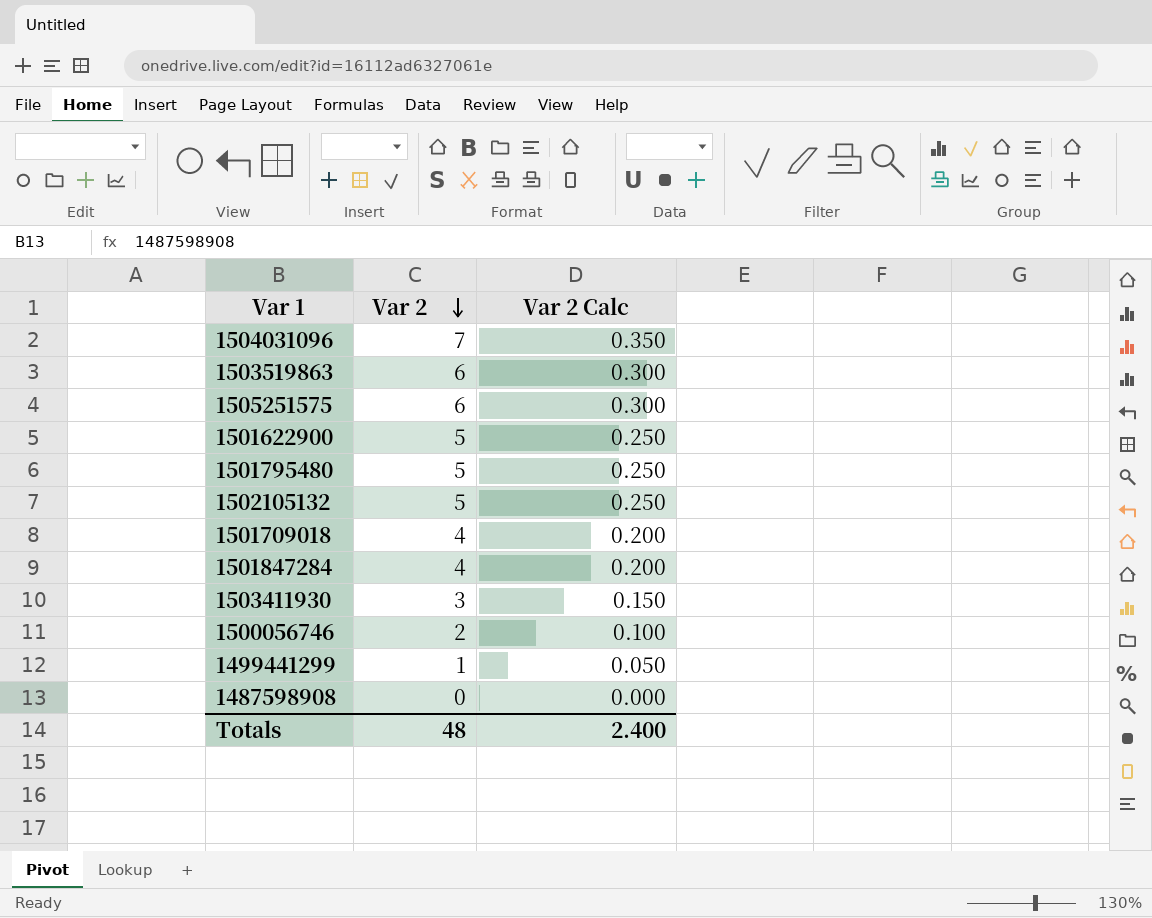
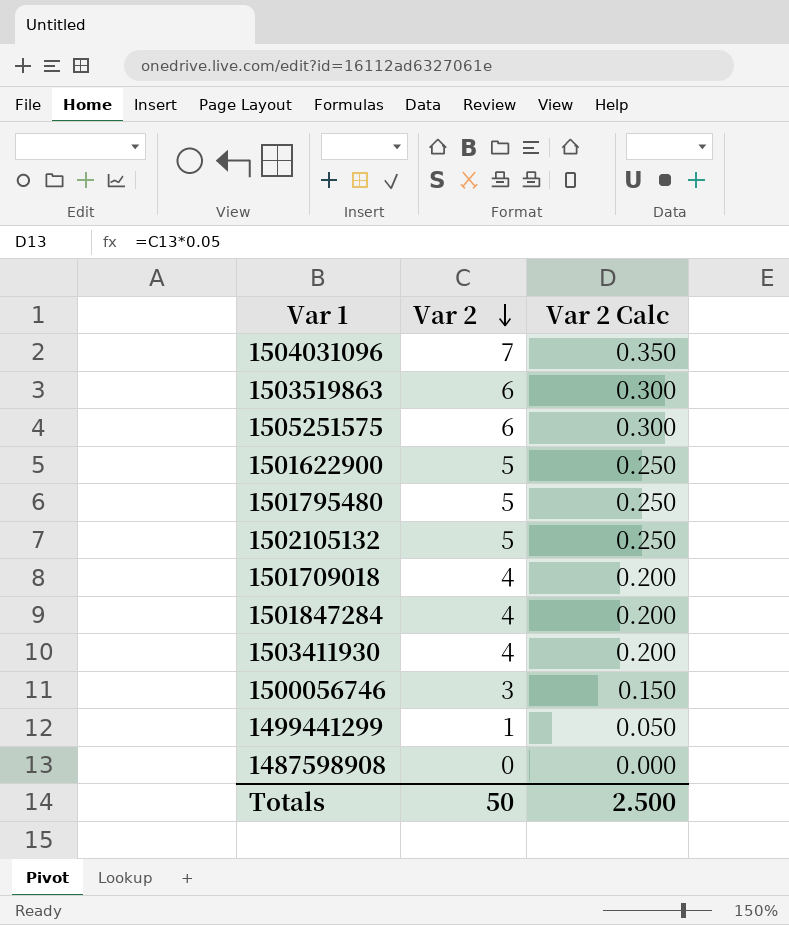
1503411930 | Var 2: 3 -> 4
1503411930 | Var 2 Calc: 0.150 -> 0.200
1500056746 | Var 2: 2 -> 3
1500056746 | Var 2 Calc: 0.100 -> 0.150
Totals | Var 2: 48 -> 50
Totals | Var 2 Calc: 2.400 -> 2.500

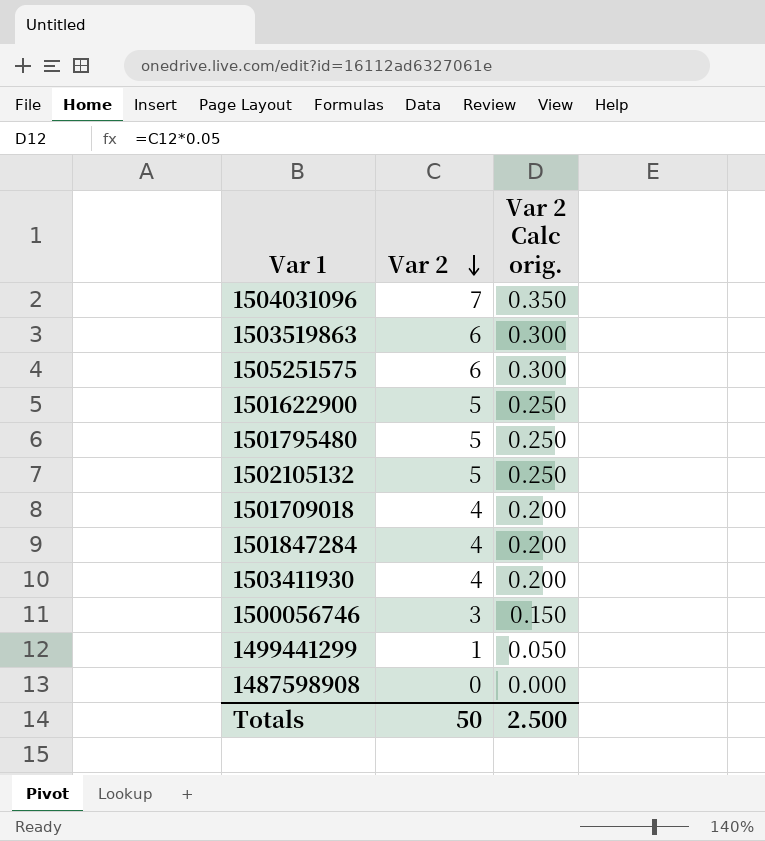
column name: Var 2 Calc -> Var 2 Calc orig.

